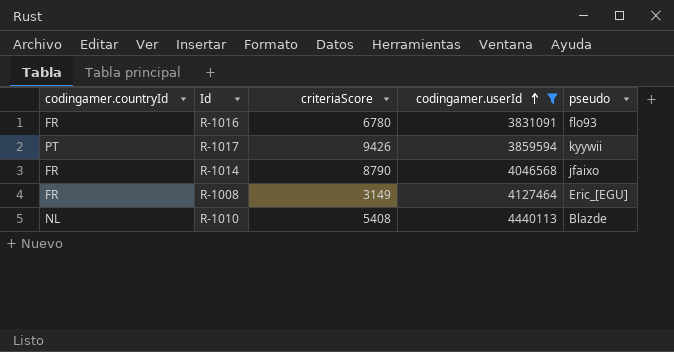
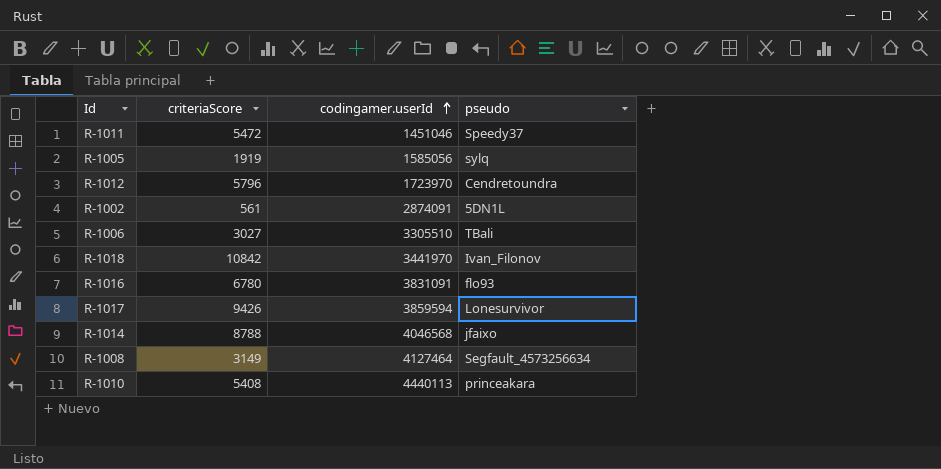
filter: codingamer.userId >= 3831091 -> none
column codingamer.countryId | position: 1 -> none
R-1017 | pseudo: kyywii -> Lonesurvivor
R-1014 | criteriaScore: 8790 -> 8788
R-1008 | pseudo: Eric_[EGU] -> Segfault_4573256634
R-1010 | pseudo: Blazde -> princeakara

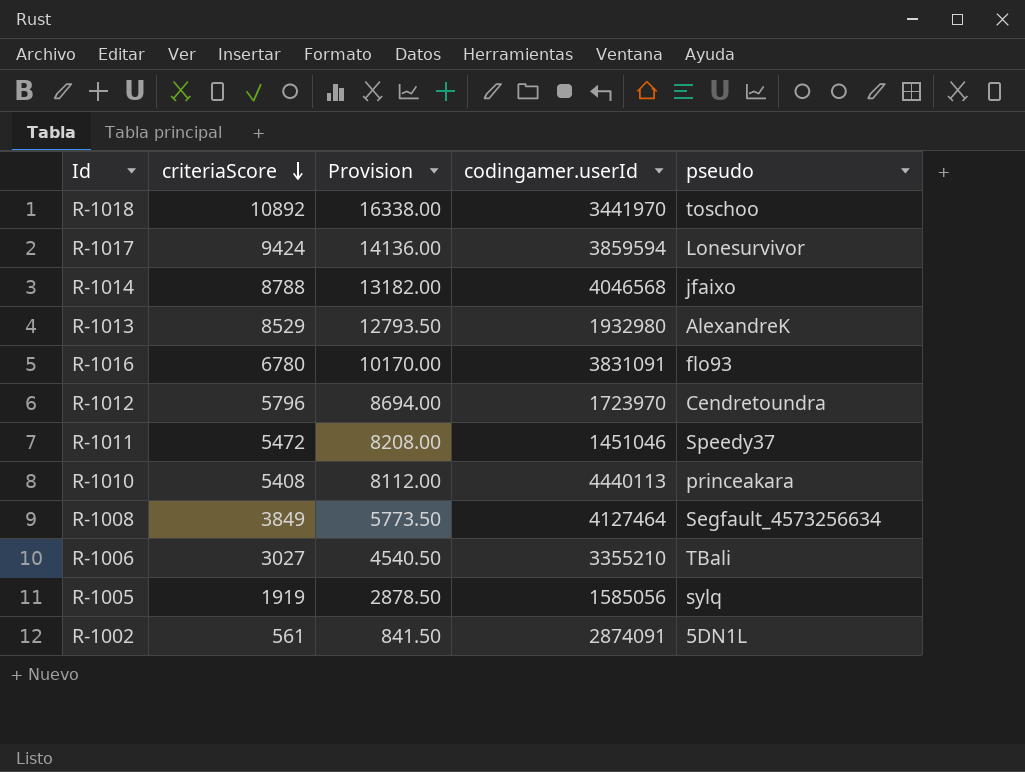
row order: codingamer.userId ascending -> criteriaScore descending
column Provision | formula: none -> [criteriaScore] * 1.5
R-1018 | criteriaScore: 10842 -> 10892
R-1018 | pseudo: Ivan_Filonov -> toschoo
R-1017 | criteriaScore: 9426 -> 9424
row R-1013: none -> 8529 | 12793.50 | 1932980 | AlexandreK
R-1008 | criteriaScore: 3149 -> 3849
R-1006 | codingamer.userId: 3305510 -> 3355210

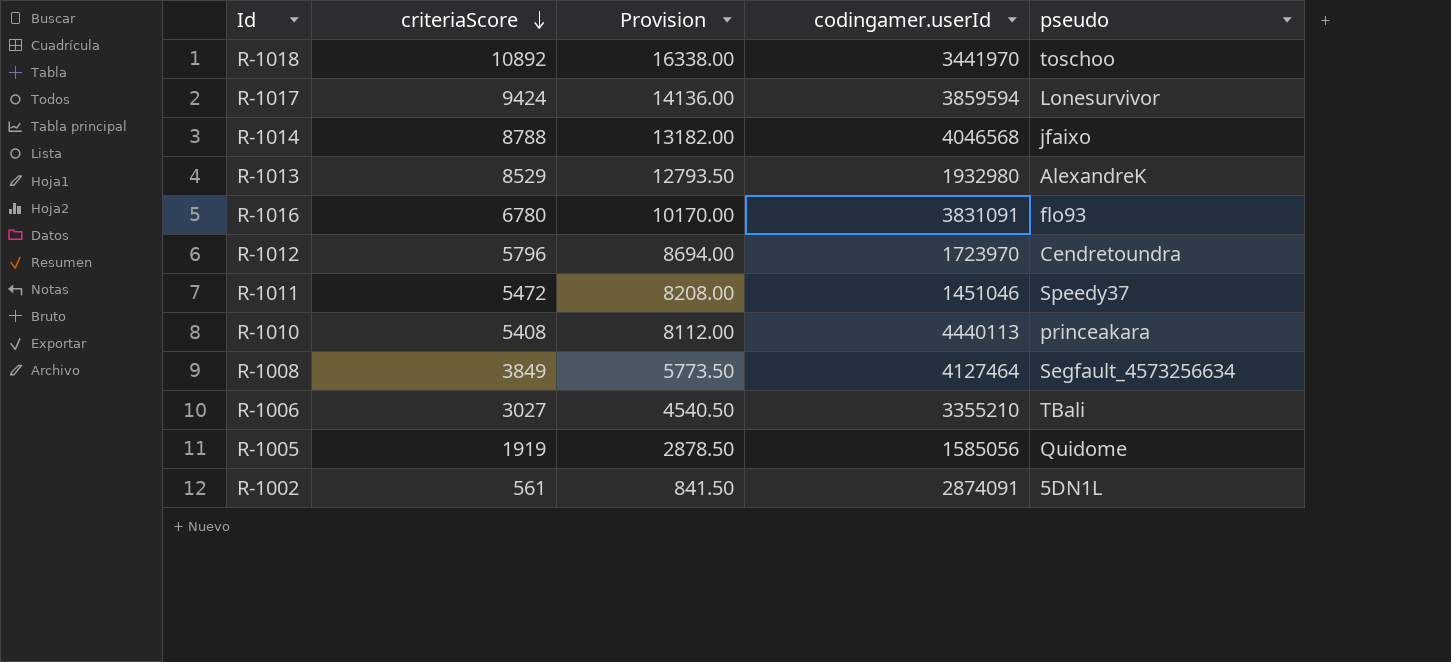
R-1005 | pseudo: sylq -> Quidome

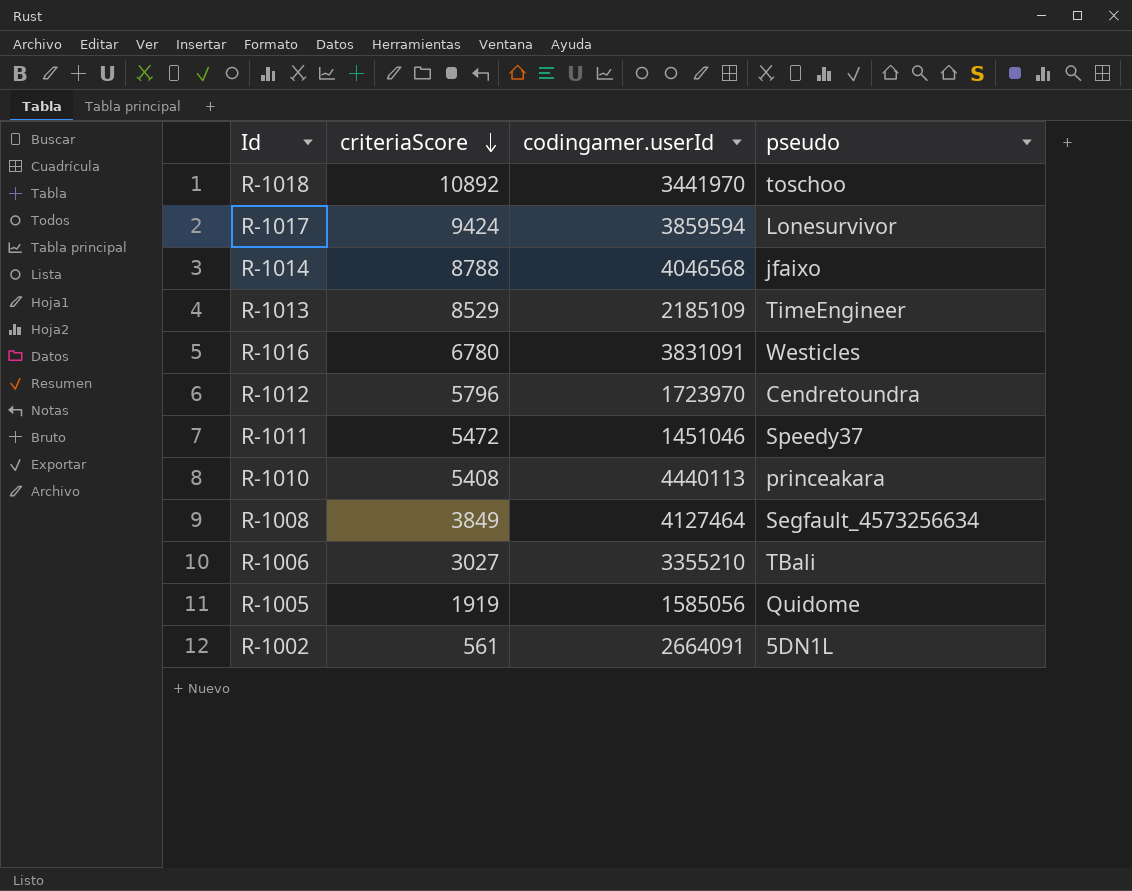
column Provision | formula: [criteriaScore] * 1.5 -> none
R-1013 | codingamer.userId: 1932980 -> 2185109
R-1013 | pseudo: AlexandreK -> TimeEngineer
R-1016 | pseudo: flo93 -> Westicles
R-1002 | codingamer.userId: 2874091 -> 2664091

